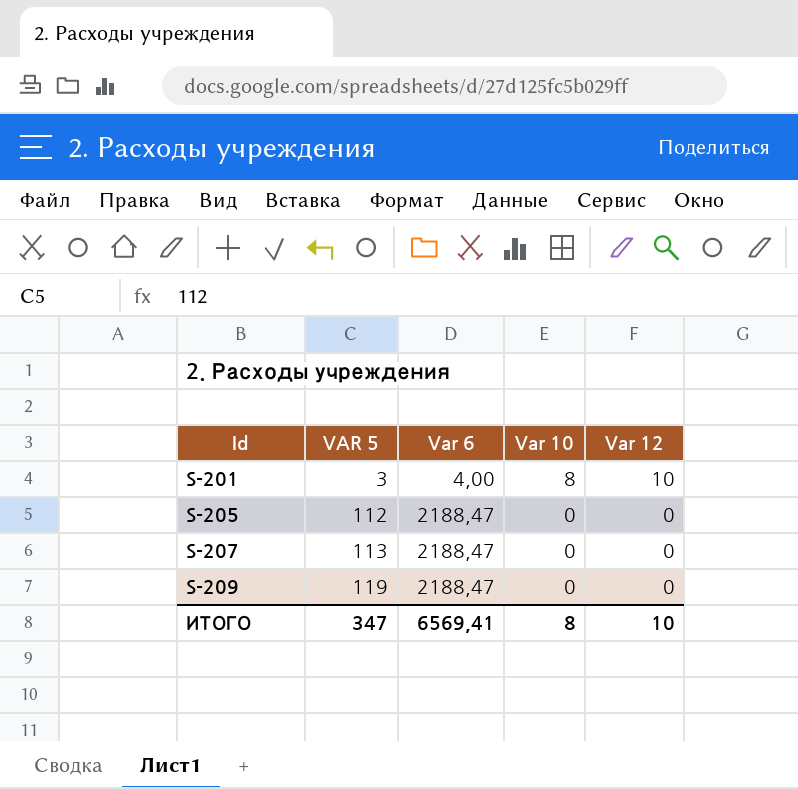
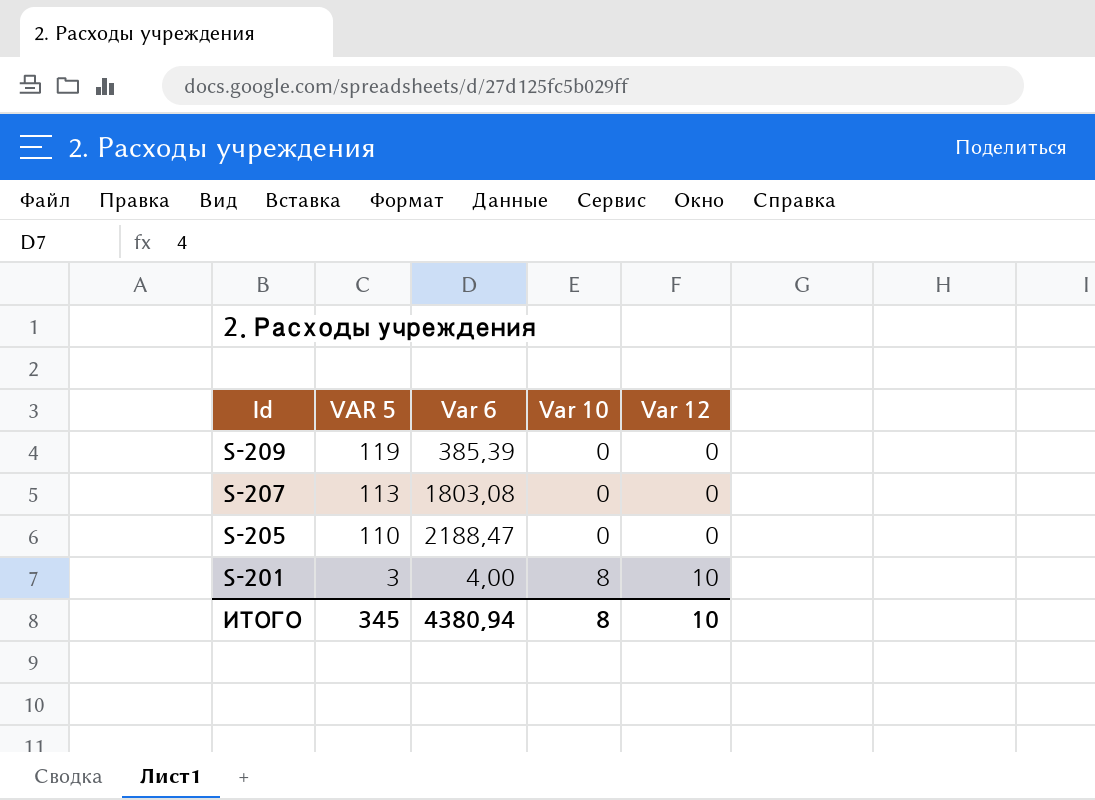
row order: Id ascending -> Id descending
S-209 | Var 6: 2188,47 -> 385,39
S-207 | Var 6: 2188,47 -> 1803,08
S-205 | VAR 5: 112 -> 110
ИТОГО | VAR 5: 347 -> 345
ИТОГО | Var 6: 6569,41 -> 4380,94

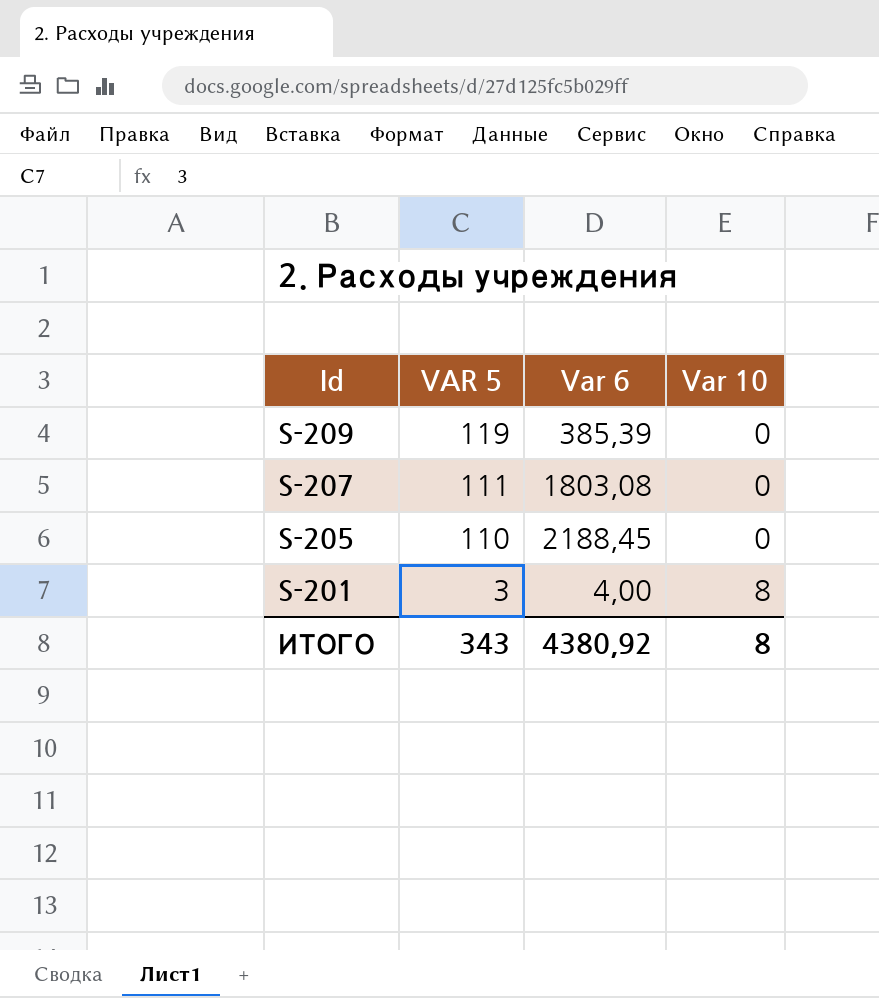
column Var 12 | position: 5 -> none
S-207 | VAR 5: 113 -> 111
S-205 | Var 6: 2188,47 -> 2188,45
ИТОГО | VAR 5: 345 -> 343
ИТОГО | Var 6: 4380,94 -> 4380,92

